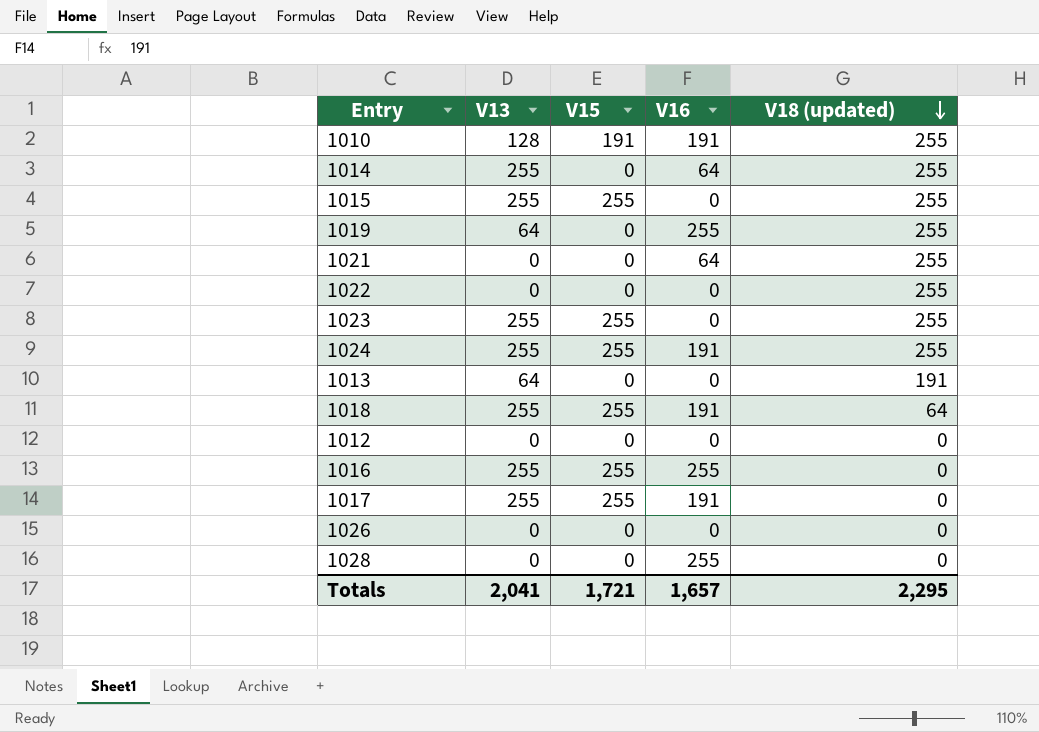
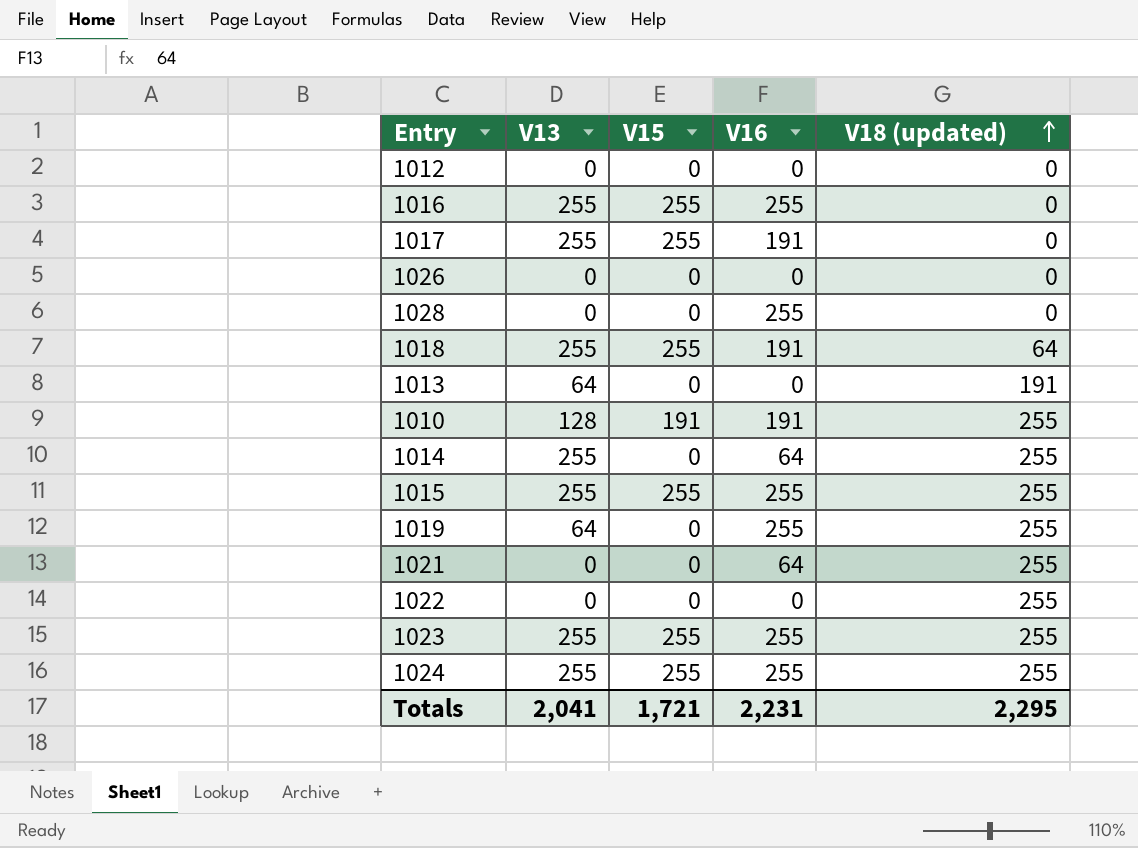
row order: V18 (updated) descending -> V18 (updated) ascending
1015 | V16: 0 -> 255
1023 | V16: 0 -> 255
1024 | V16: 191 -> 255
Totals | V16: 1,657 -> 2,231

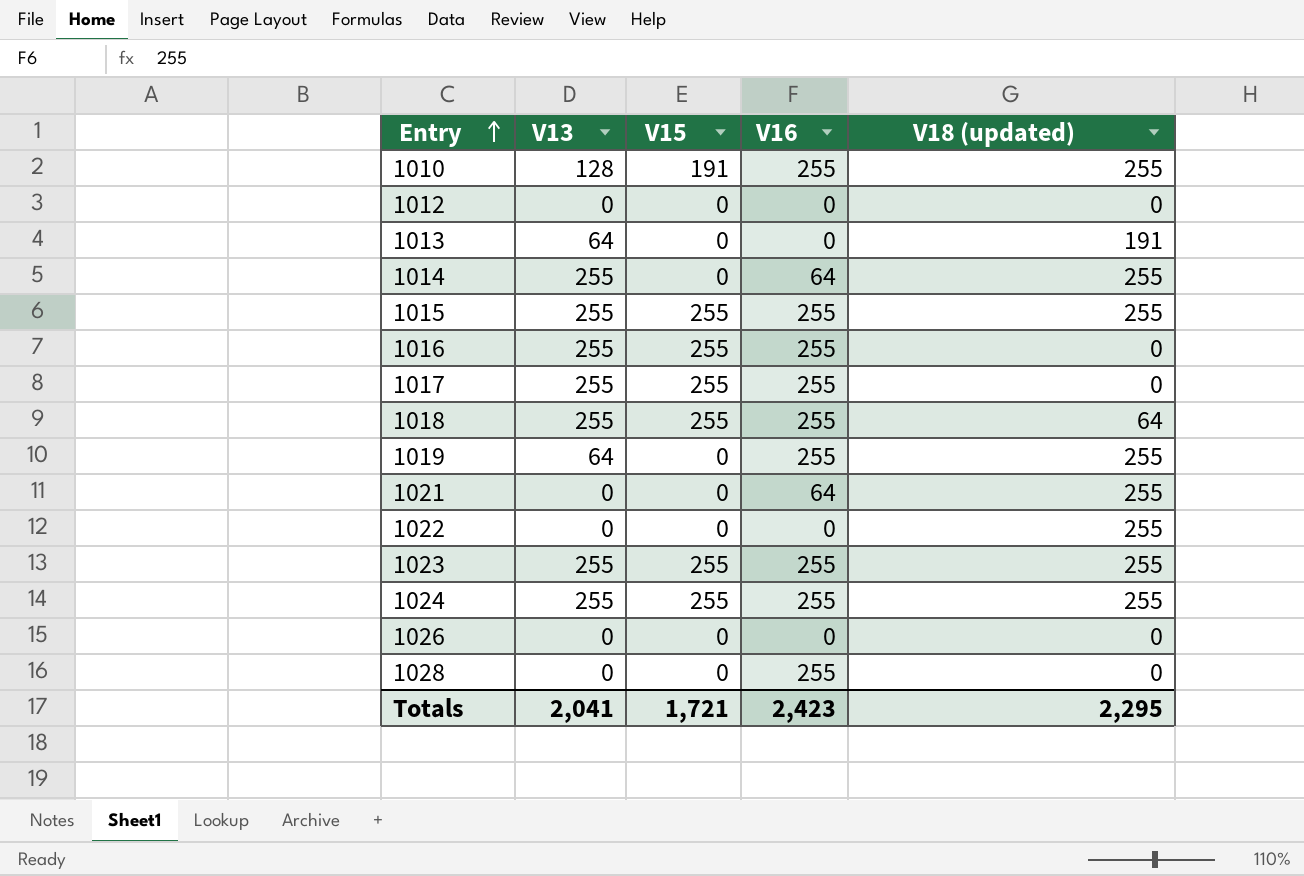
row order: V18 (updated) ascending -> Entry ascending
1010 | V16: 191 -> 255
1017 | V16: 191 -> 255
1018 | V16: 191 -> 255
Totals | V16: 2,231 -> 2,423

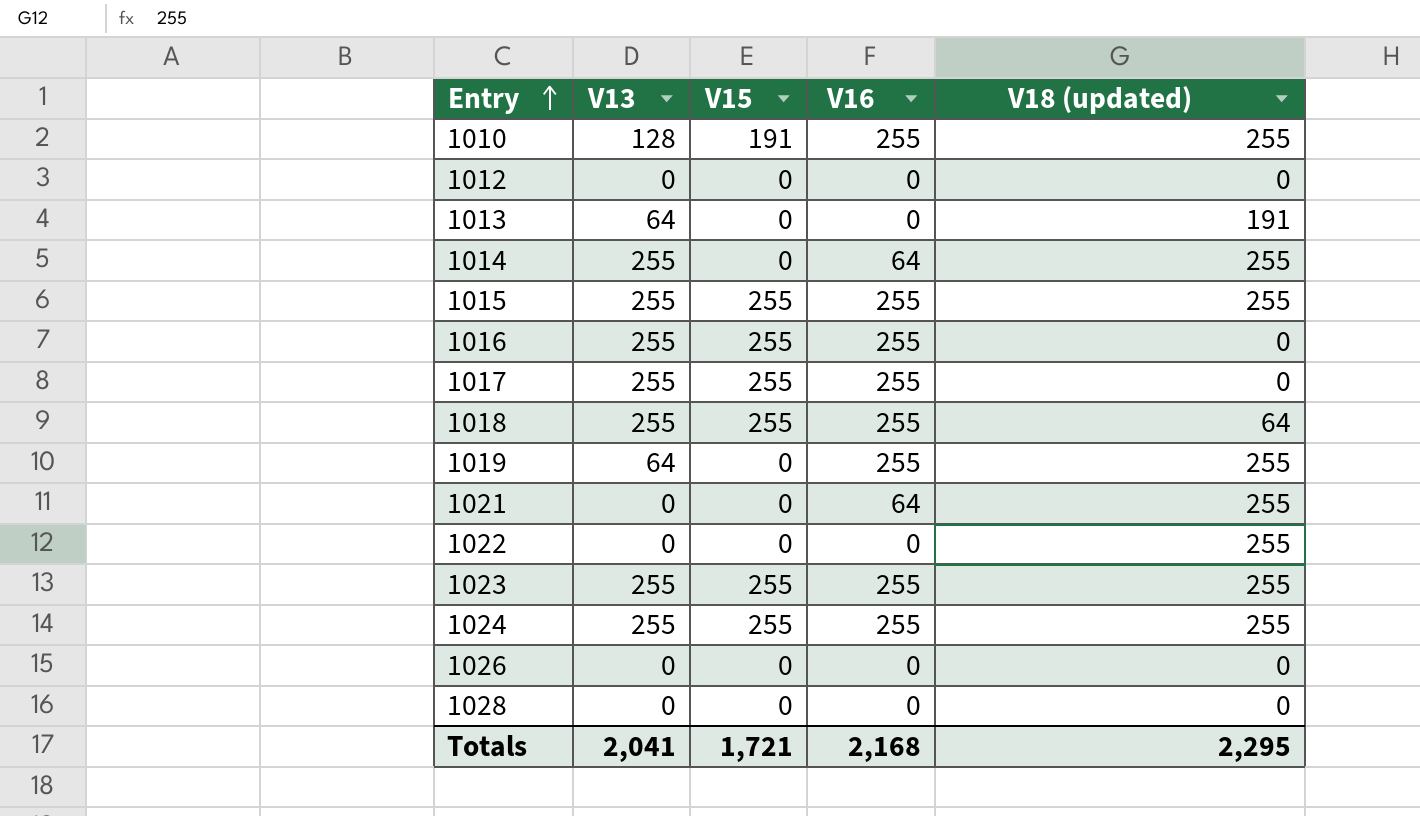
1028 | V16: 255 -> 0
Totals | V16: 2,423 -> 2,168

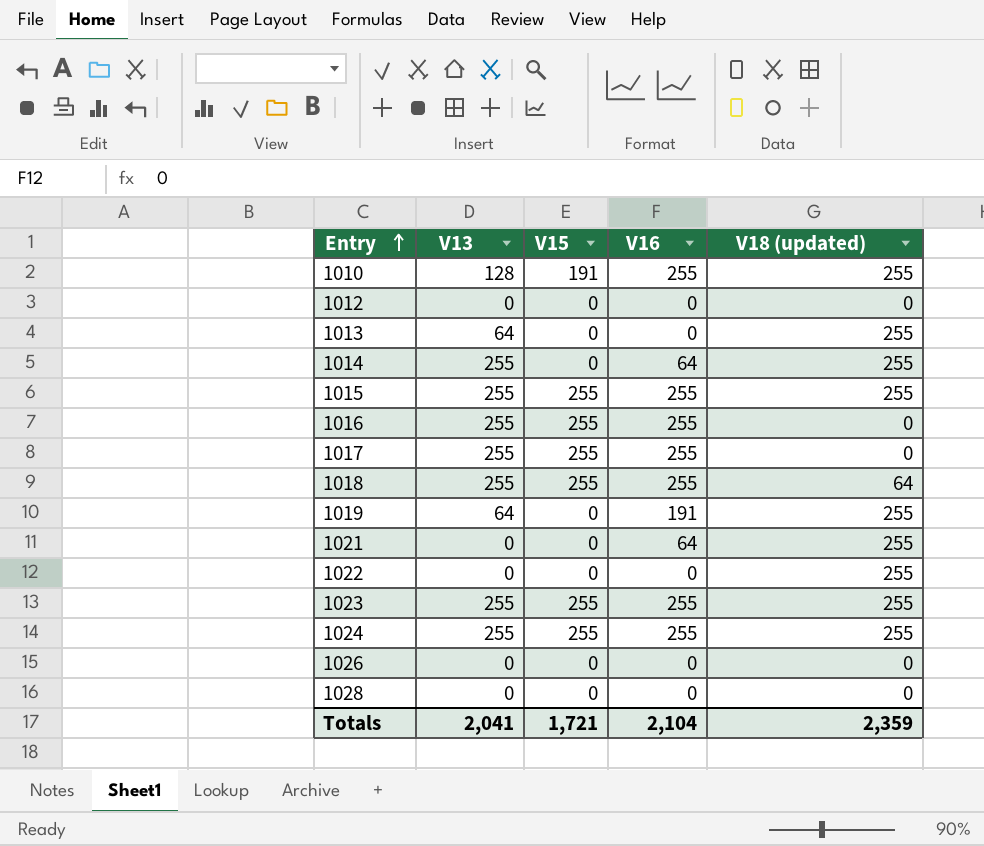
1013 | V18 (updated): 191 -> 255
1019 | V16: 255 -> 191
Totals | V16: 2,168 -> 2,104
Totals | V18 (updated): 2,295 -> 2,359

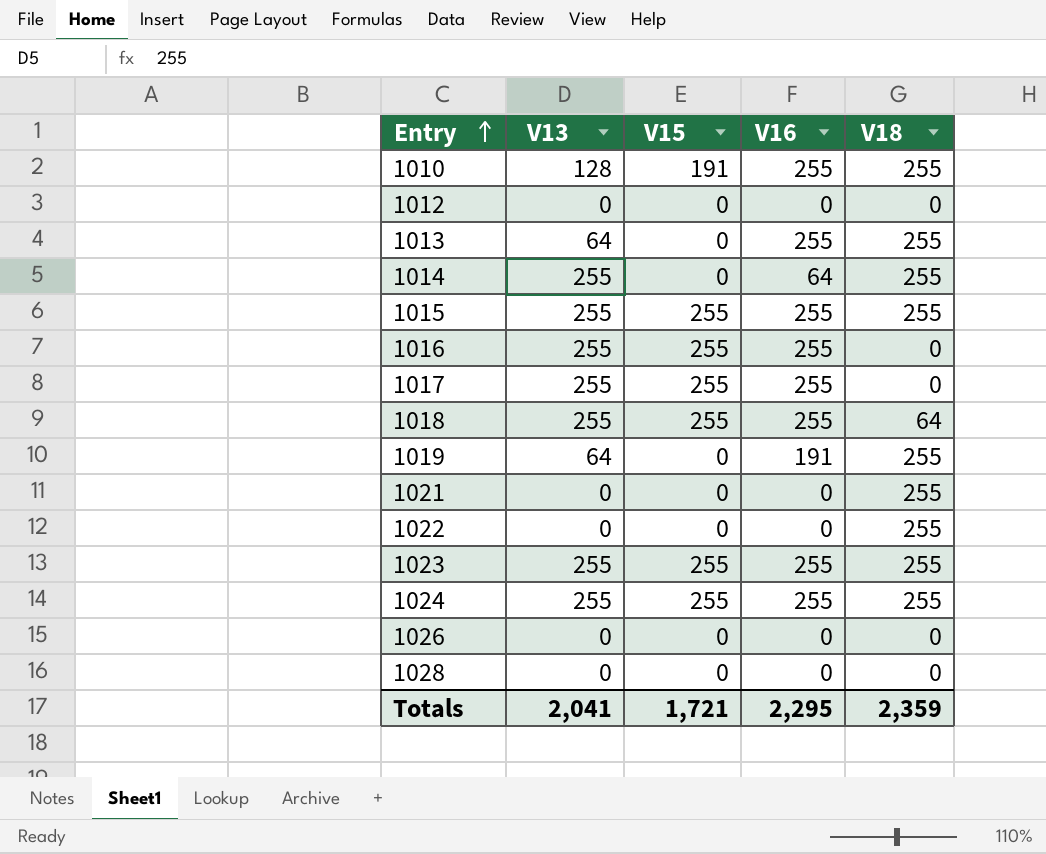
column name: V18 (updated) -> V18
1013 | V16: 0 -> 255
1021 | V16: 64 -> 0
Totals | V16: 2,104 -> 2,295

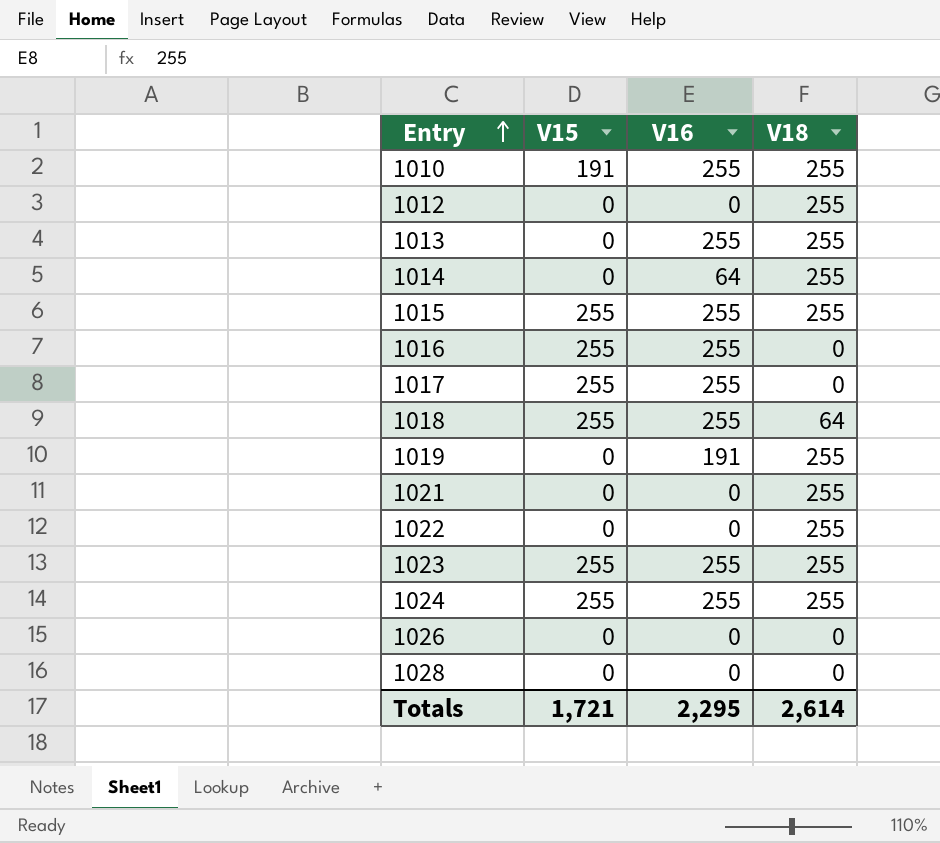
column V13 | position: 2 -> none
1012 | V18: 0 -> 255
Totals | V18: 2,359 -> 2,614

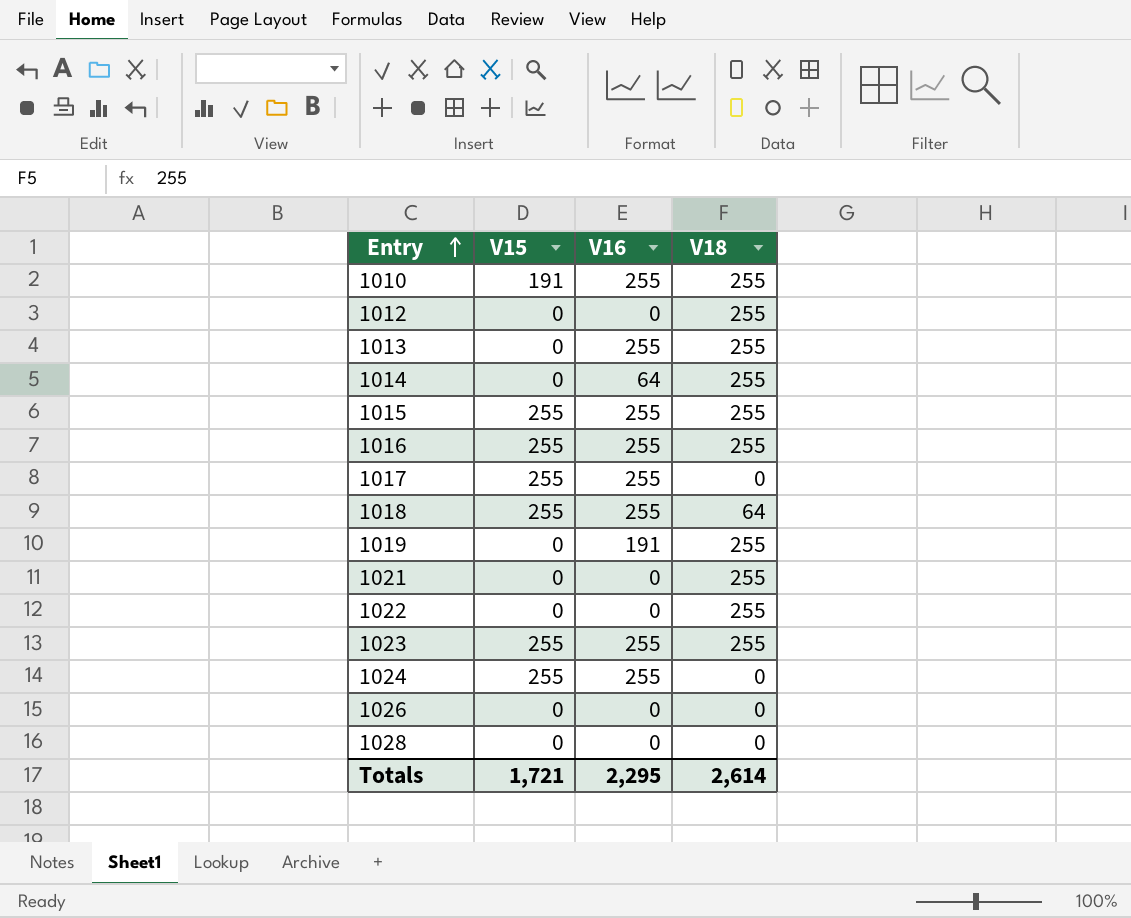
1016 | V18: 0 -> 255
1024 | V18: 255 -> 0

